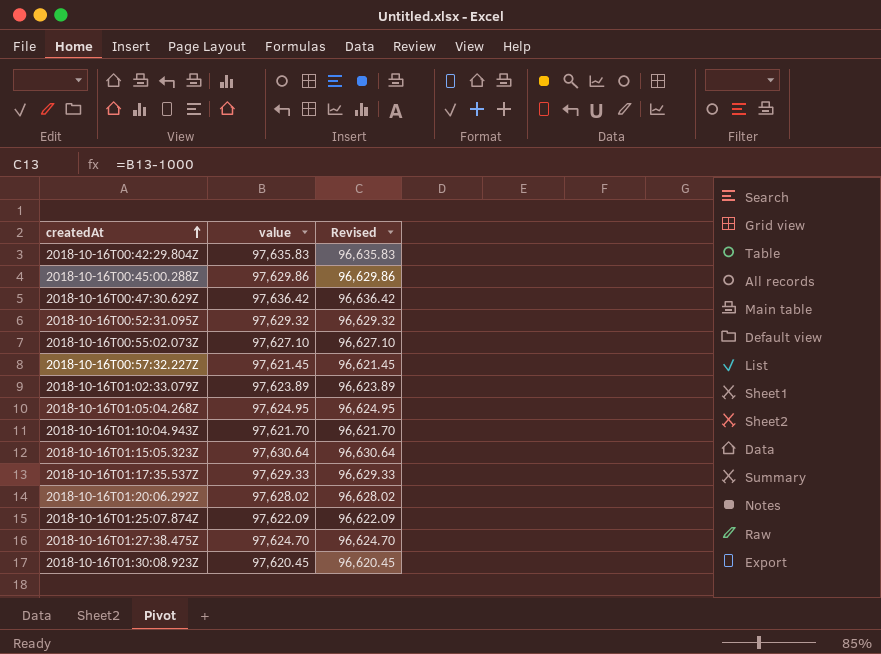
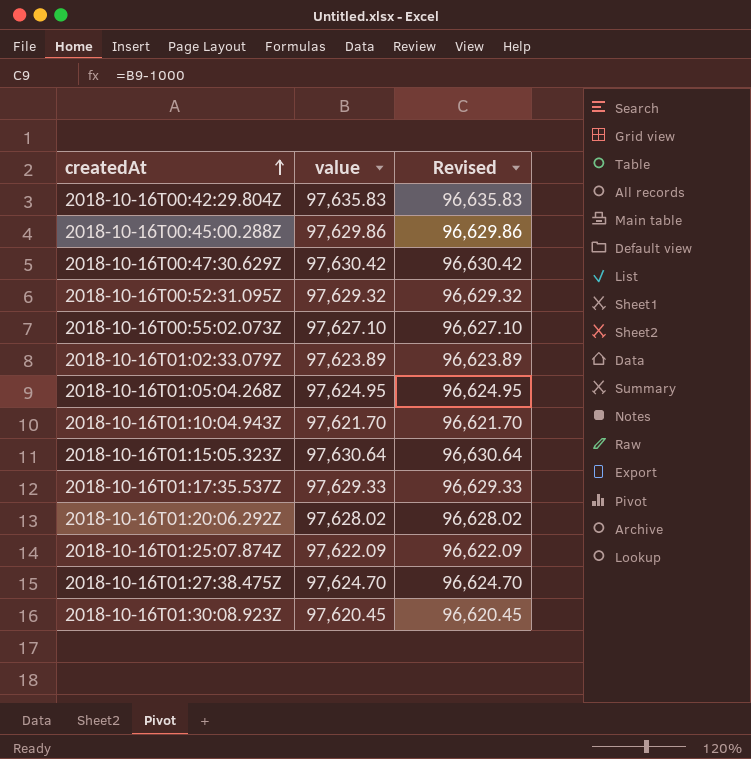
row 2018-10-16T00:57:32.227Z: 97,621.45 | 96,621.45 -> none
2018-10-16T00:47:30.629Z | value: 97,636.42 -> 97,630.42
2018-10-16T00:47:30.629Z | Revised: 96,636.42 -> 96,630.42

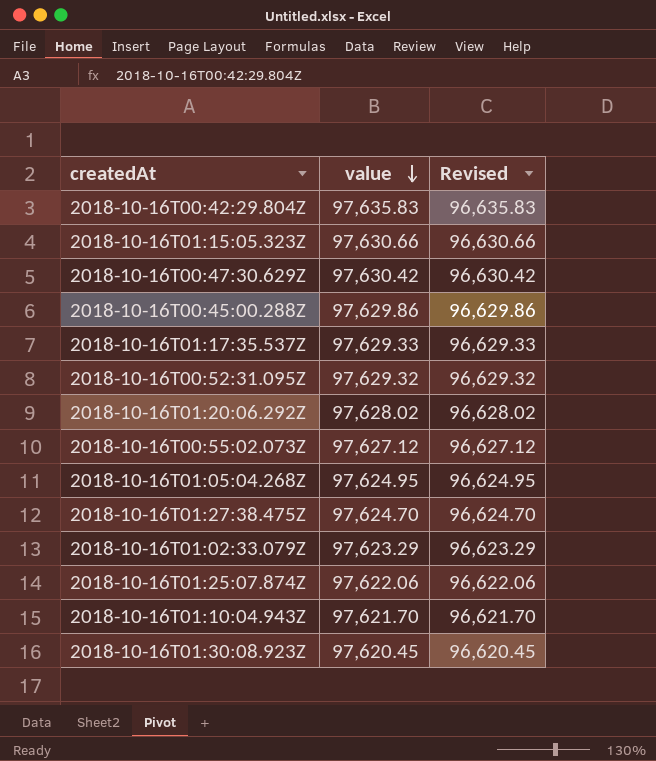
row order: createdAt ascending -> value descending
2018-10-16T01:15:05.323Z | value: 97,630.64 -> 97,630.66
2018-10-16T01:15:05.323Z | Revised: 96,630.64 -> 96,630.66
2018-10-16T00:55:02.073Z | value: 97,627.10 -> 97,627.12
2018-10-16T00:55:02.073Z | Revised: 96,627.10 -> 96,627.12
2018-10-16T01:02:33.079Z | value: 97,623.89 -> 97,623.29
2018-10-16T01:02:33.079Z | Revised: 96,623.89 -> 96,623.29
2018-10-16T01:25:07.874Z | value: 97,622.09 -> 97,622.06
2018-10-16T01:25:07.874Z | Revised: 96,622.09 -> 96,622.06

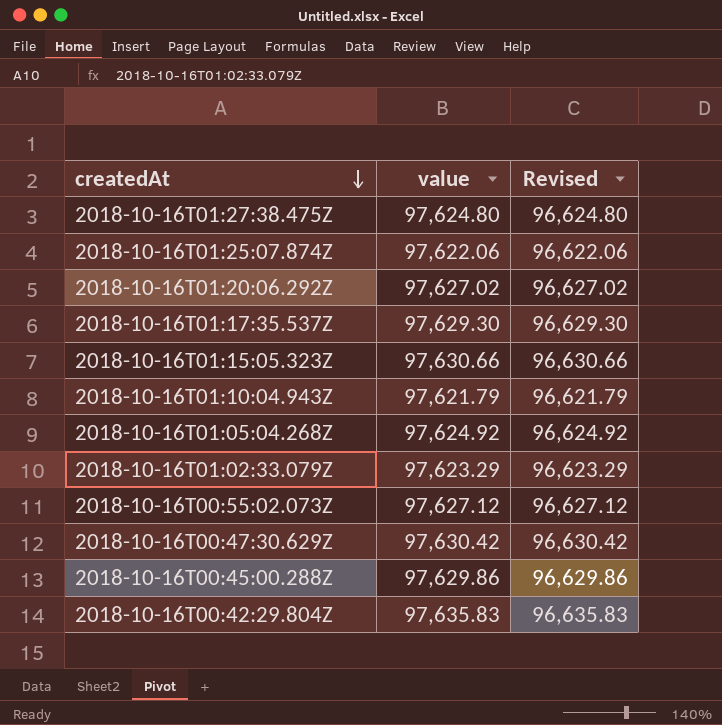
row order: value descending -> createdAt descending
row 2018-10-16T00:52:31.095Z: 97,629.32 | 96,629.32 -> none
row 2018-10-16T01:30:08.923Z: 97,620.45 | 96,620.45 -> none
2018-10-16T01:27:38.475Z | value: 97,624.70 -> 97,624.80
2018-10-16T01:27:38.475Z | Revised: 96,624.70 -> 96,624.80
2018-10-16T01:20:06.292Z | value: 97,628.02 -> 97,627.02
2018-10-16T01:20:06.292Z | Revised: 96,628.02 -> 96,627.02
2018-10-16T01:17:35.537Z | value: 97,629.33 -> 97,629.30
2018-10-16T01:17:35.537Z | Revised: 96,629.33 -> 96,629.30
2018-10-16T01:10:04.943Z | value: 97,621.70 -> 97,621.79
2018-10-16T01:10:04.943Z | Revised: 96,621.70 -> 96,621.79
2018-10-16T01:05:04.268Z | value: 97,624.95 -> 97,624.92
2018-10-16T01:05:04.268Z | Revised: 96,624.95 -> 96,624.92

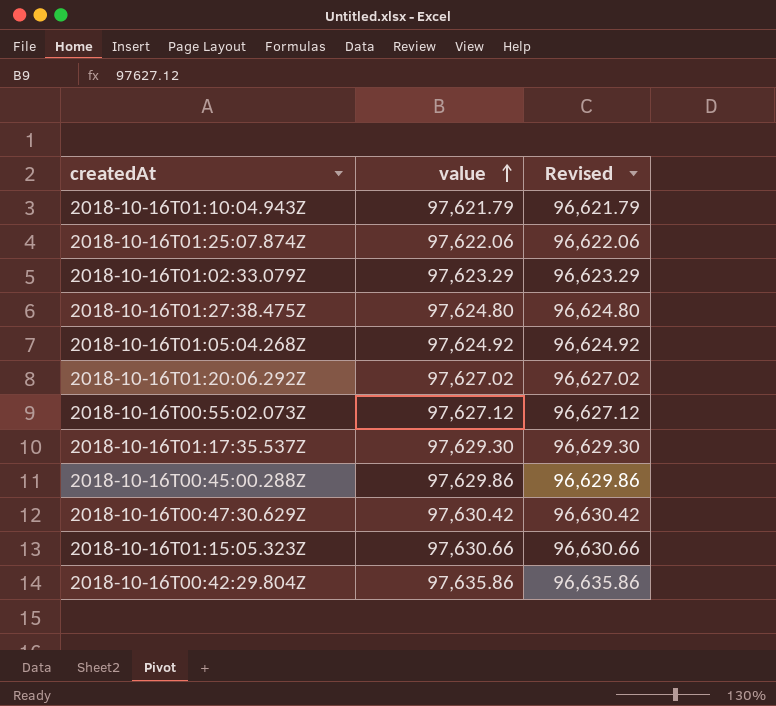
row order: createdAt descending -> value ascending
2018-10-16T00:42:29.804Z | value: 97,635.83 -> 97,635.86
2018-10-16T00:42:29.804Z | Revised: 96,635.83 -> 96,635.86

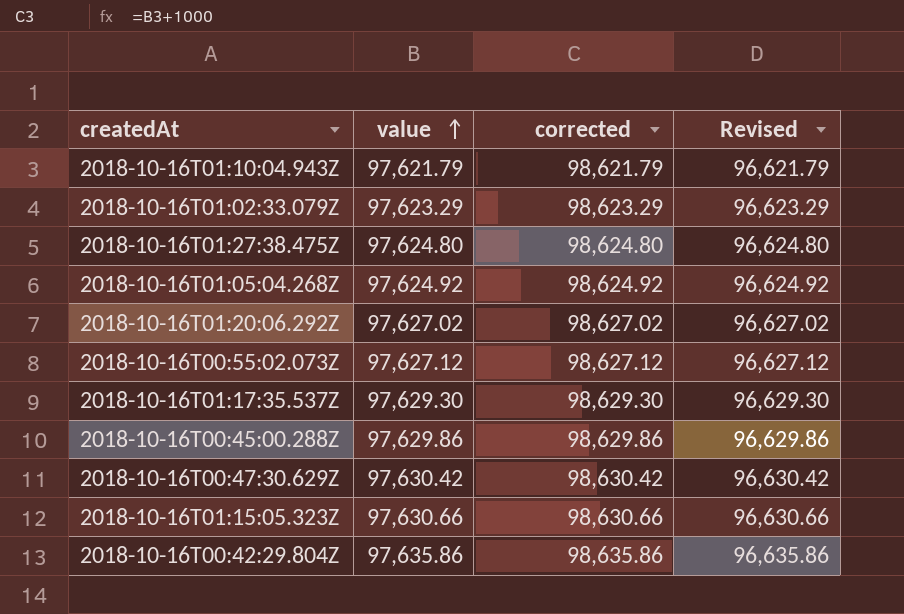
column corrected | formula: none -> [value] + 1000
row 2018-10-16T01:25:07.874Z: 97,622.06 | 96,622.06 -> none

